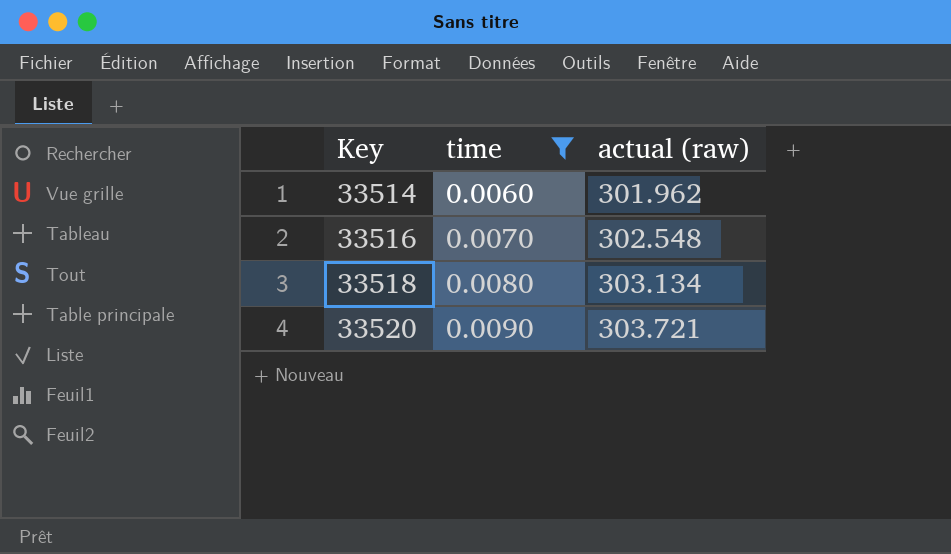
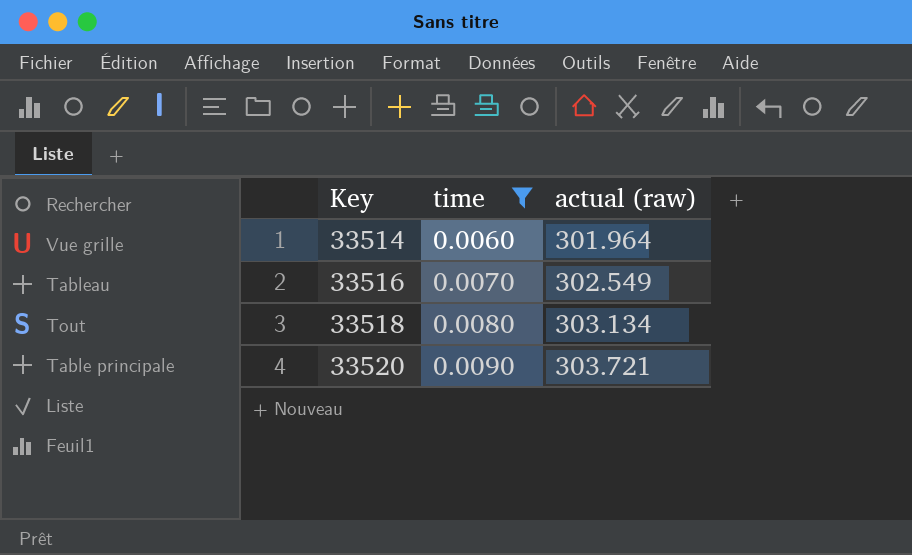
33514 | actual (raw): 301.962 -> 301.964
33516 | actual (raw): 302.548 -> 302.549

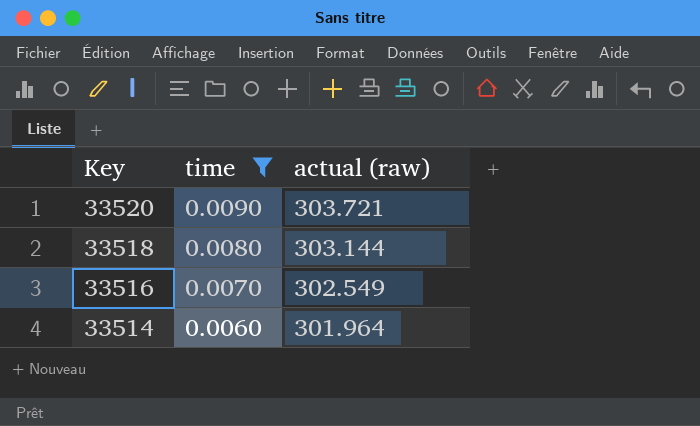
row order: Key ascending -> Key descending
33518 | actual (raw): 303.134 -> 303.144

